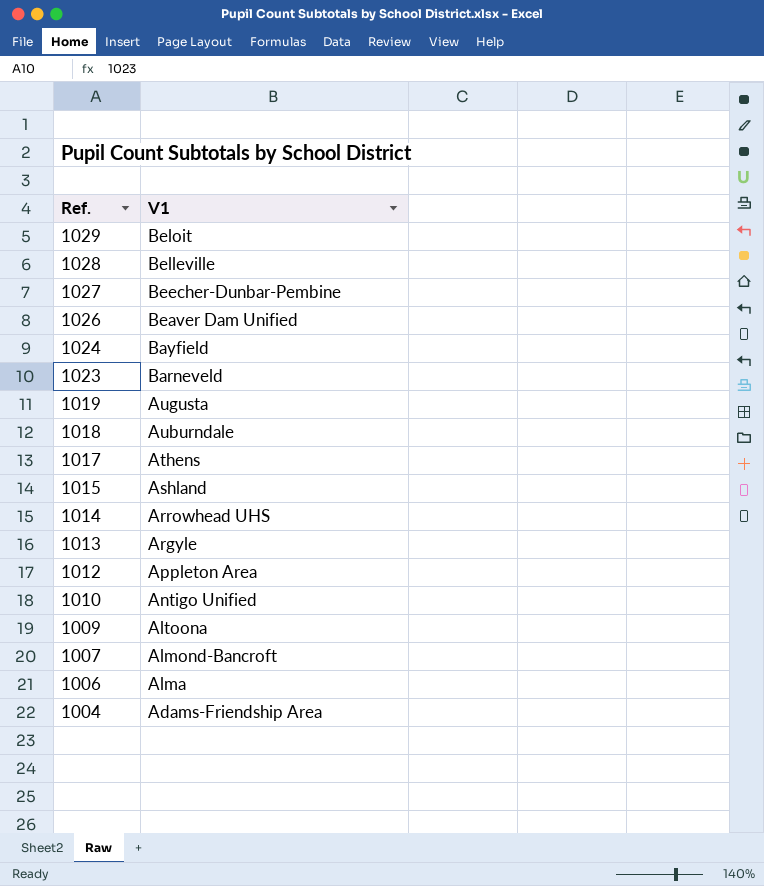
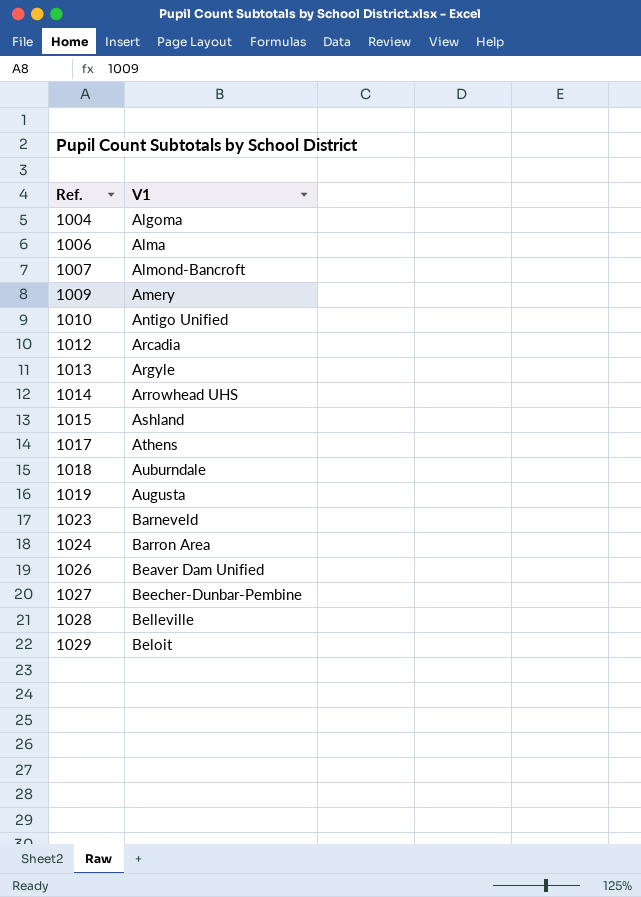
row order: Ref. descending -> Ref. ascending
1004 | V1: Adams-Friendship Area -> Algoma
1009 | V1: Altoona -> Amery
1012 | V1: Appleton Area -> Arcadia
1024 | V1: Bayfield -> Barron Area

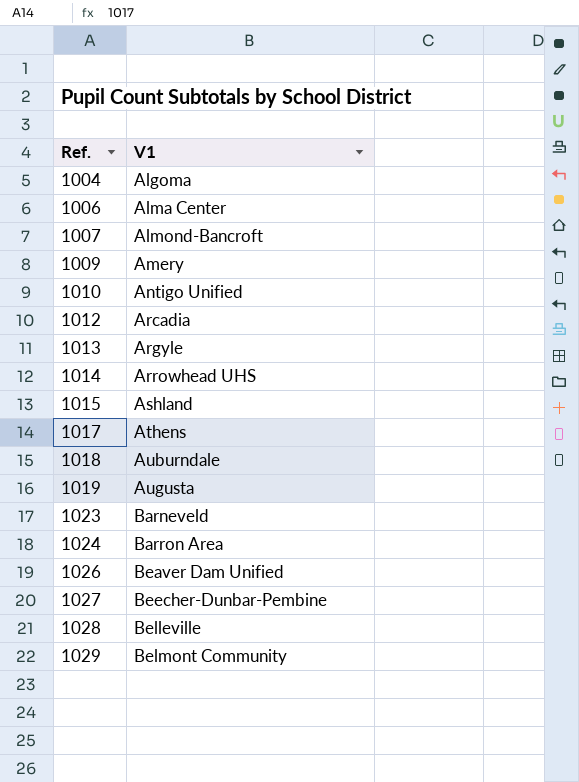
1006 | V1: Alma -> Alma Center
1029 | V1: Beloit -> Belmont Community

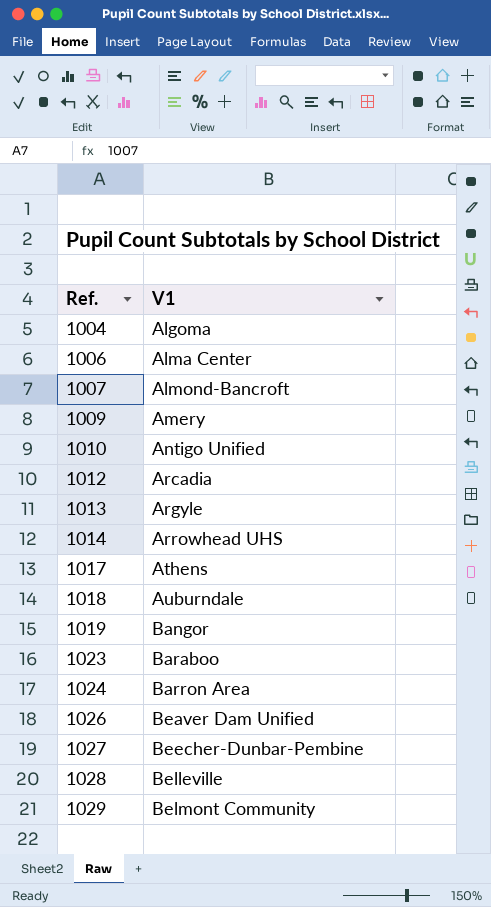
row 1015: Ashland -> none
1019 | V1: Augusta -> Bangor
1023 | V1: Barneveld -> Baraboo

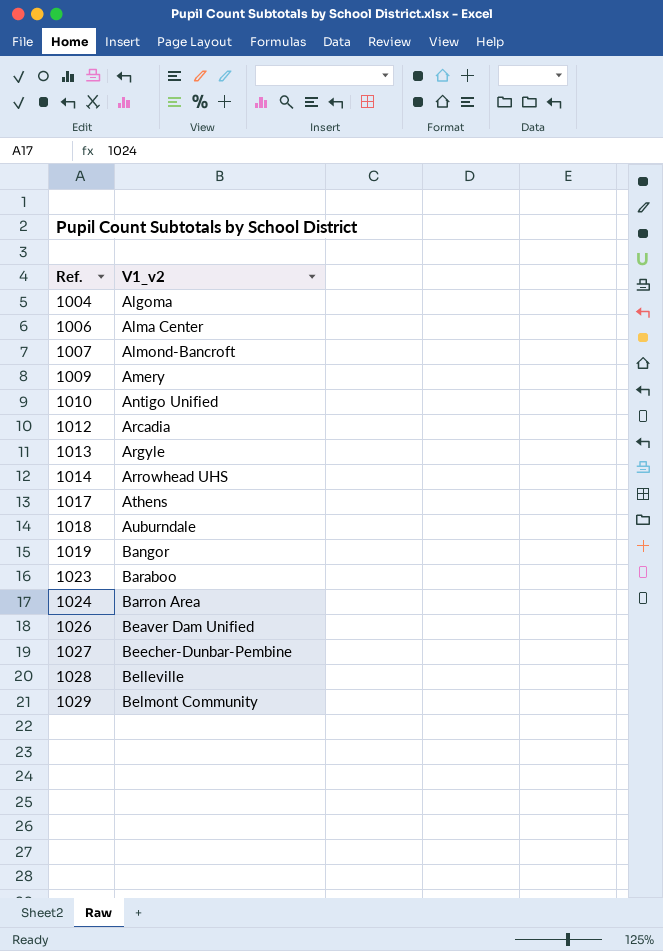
column name: V1 -> V1_v2

